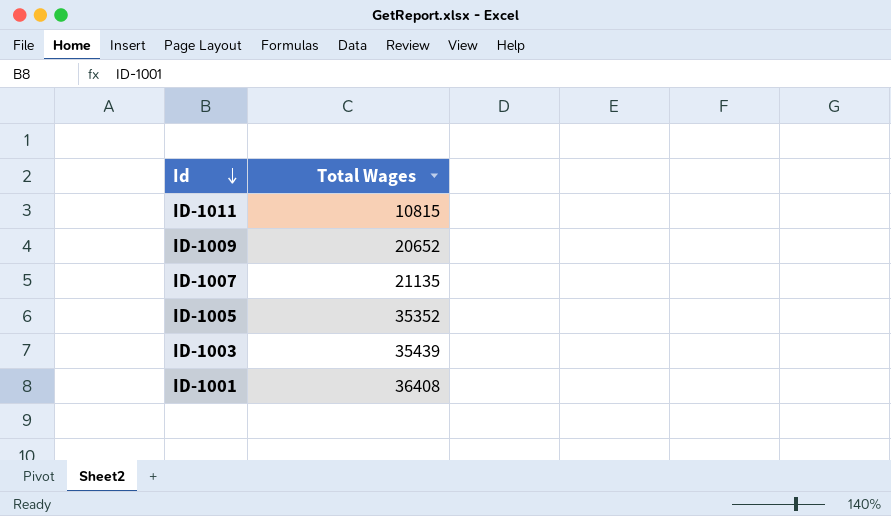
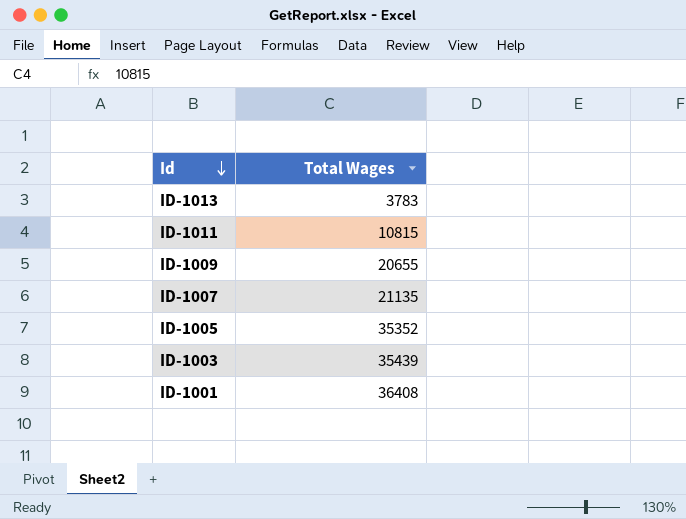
row ID-1013: none -> 3783
ID-1009 | Total Wages: 20652 -> 20655

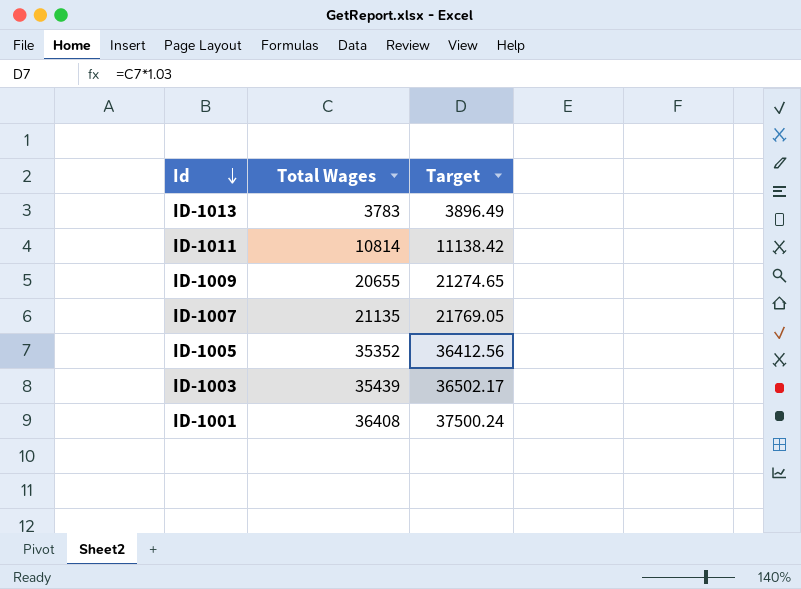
column Target | formula: none -> [Total Wages] * 1.03
ID-1011 | Total Wages: 10815 -> 10814

